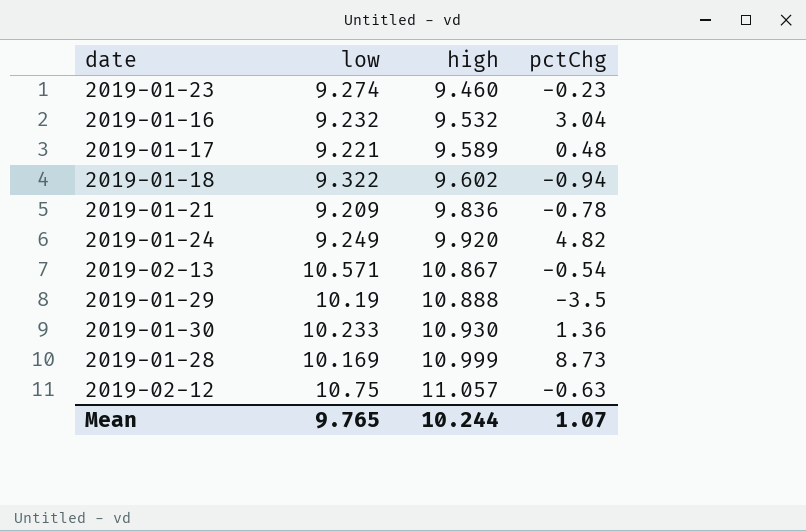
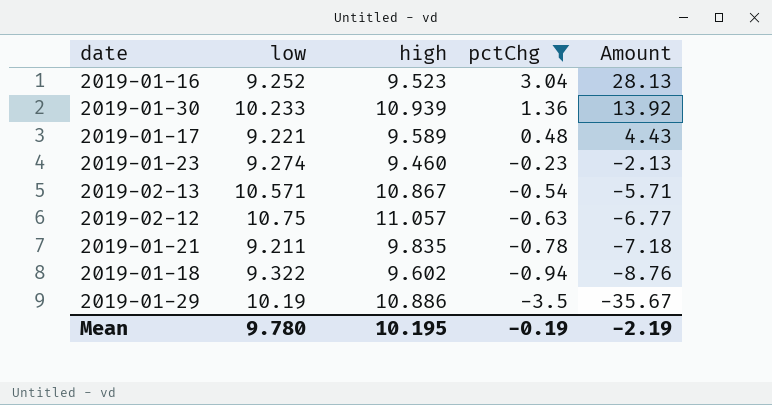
filter: none -> pctChg <= 3.04
row order: high ascending -> pctChg descending
column Amount | formula: none -> [low] * [pctChg]
2019-01-16 | low: 9.232 -> 9.252
2019-01-16 | high: 9.532 -> 9.523
2019-01-30 | high: 10.930 -> 10.939
2019-01-21 | low: 9.209 -> 9.211
2019-01-21 | high: 9.836 -> 9.835
2019-01-29 | high: 10.888 -> 10.886
Mean | low: 9.765 -> 9.780
Mean | high: 10.244 -> 10.195
Mean | pctChg: 1.07 -> -0.19

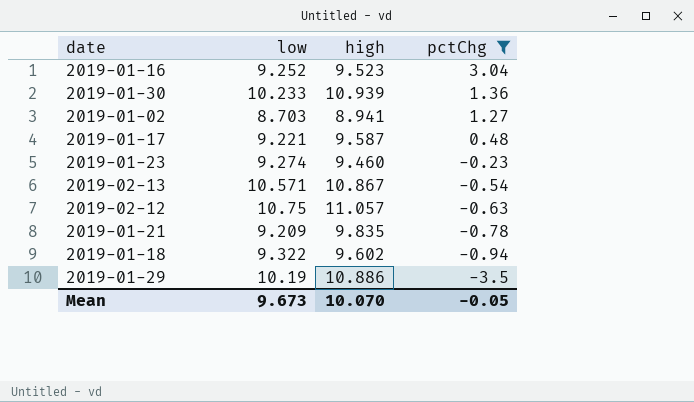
column Amount | formula: [low] * [pctChg] -> none
row 2019-01-02: none -> 8.703 | 8.941 | 1.27
2019-01-17 | high: 9.589 -> 9.587
2019-01-21 | low: 9.211 -> 9.209
Mean | low: 9.780 -> 9.673
Mean | high: 10.195 -> 10.070
Mean | pctChg: -0.19 -> -0.05

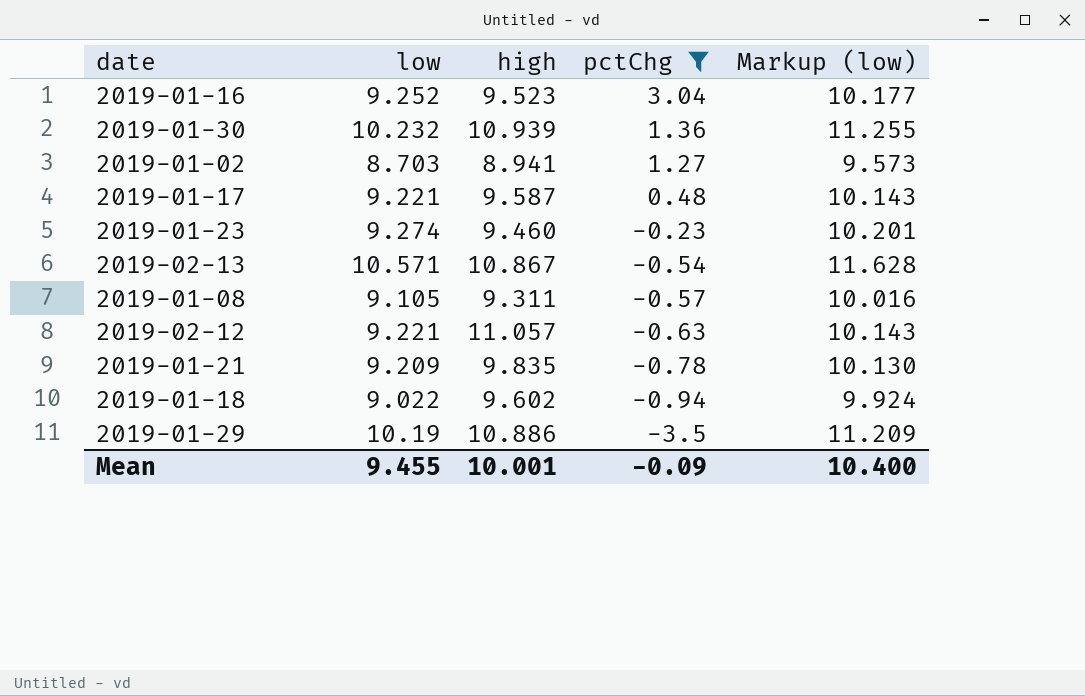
column Markup (low) | formula: none -> [low] * 1.1
2019-01-30 | low: 10.233 -> 10.232
row 2019-01-08: none -> 9.105 | 9.311 | -0.57 | 10.016
2019-02-12 | low: 10.75 -> 9.221
2019-01-18 | low: 9.322 -> 9.022
Mean | low: 9.673 -> 9.455
Mean | high: 10.070 -> 10.001
Mean | pctChg: -0.05 -> -0.09

